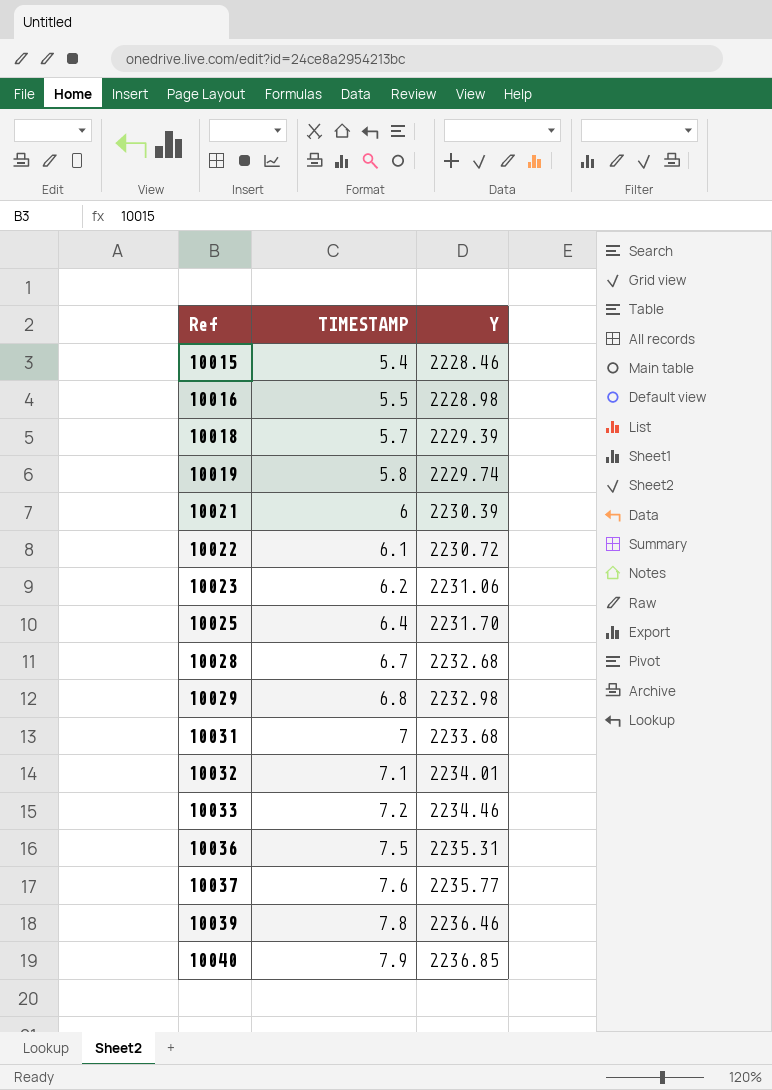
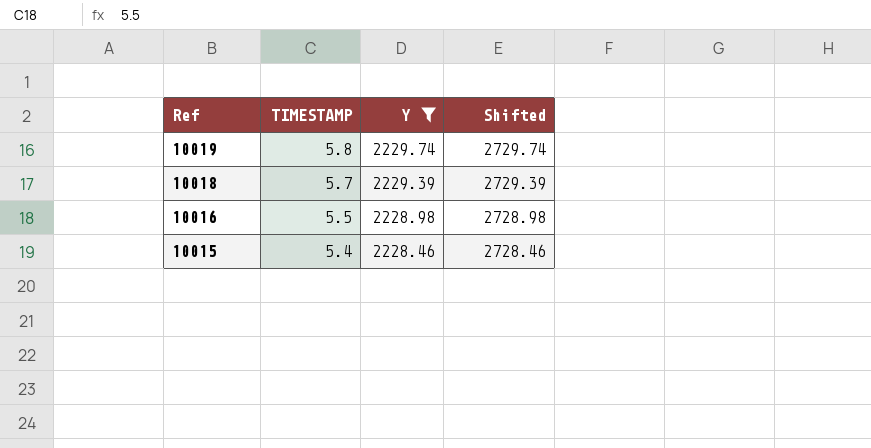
filter: none -> Y <= 2229.74
row order: Ref ascending -> Ref descending
column Shifted | formula: none -> [Y] + 500

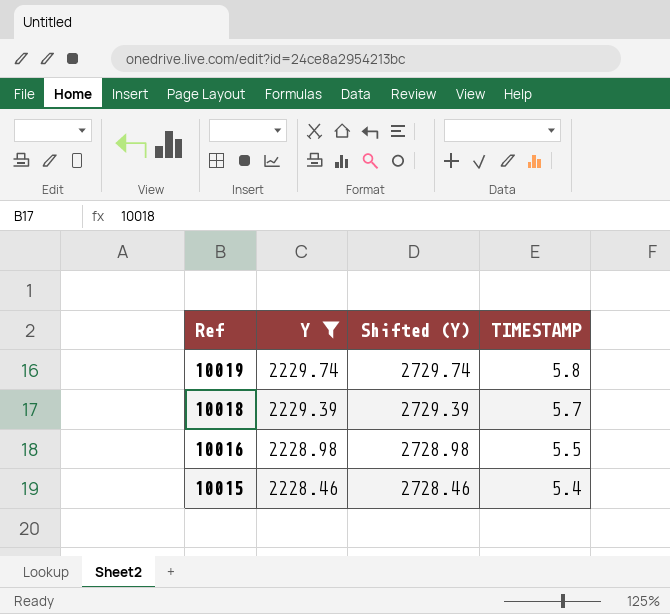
column name: Shifted -> Shifted (Y)
column TIMESTAMP | position: 2 -> 4

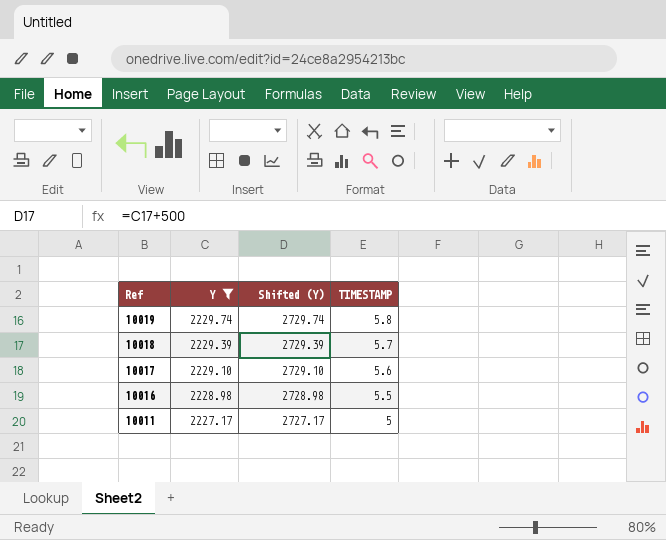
row 10015: 2228.46 | 2728.46 | 5.4 -> none
row 10017: none -> 2229.10 | 2729.10 | 5.6
row 10011: none -> 2227.17 | 2727.17 | 5

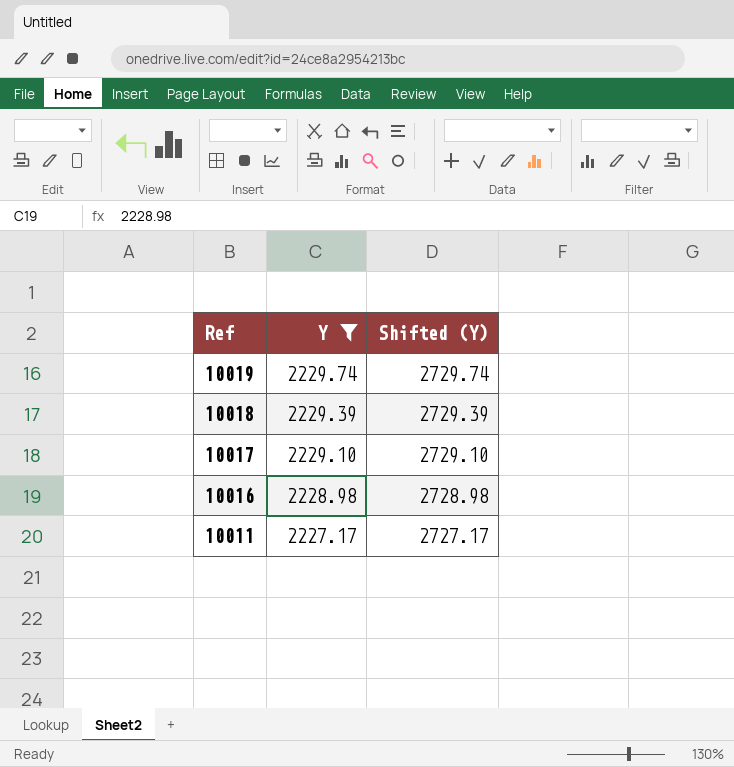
column TIMESTAMP | position: 4 -> none

